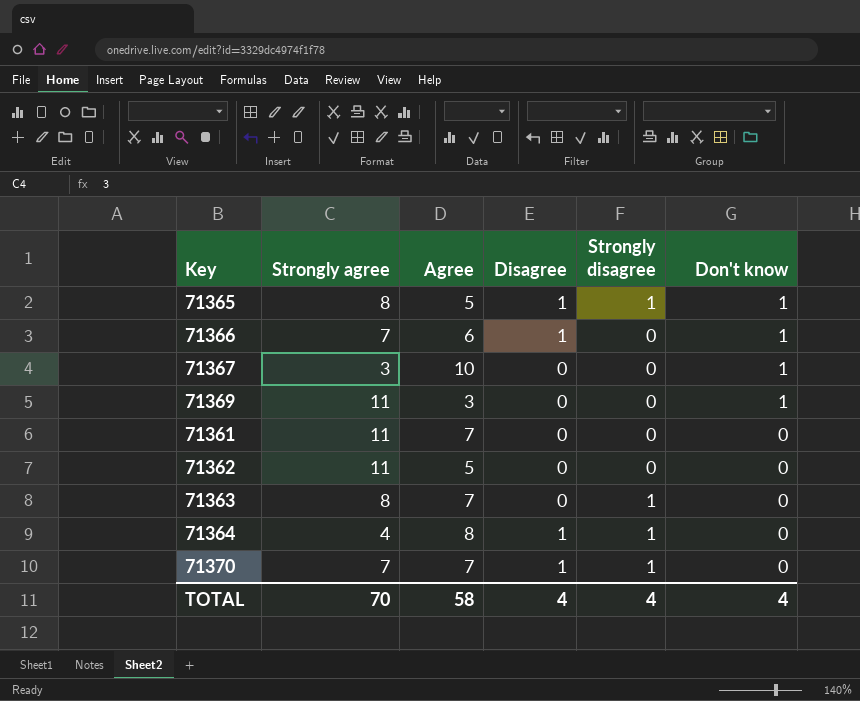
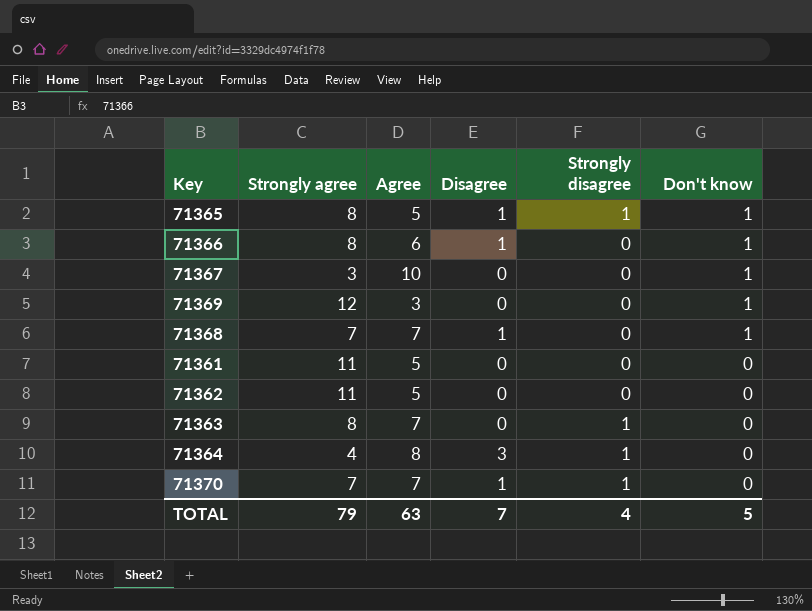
71366 | Strongly agree: 7 -> 8
71369 | Strongly agree: 11 -> 12
row 71368: none -> 7 | 7 | 1 | 0 | 1
71361 | Agree: 7 -> 5
71364 | Disagree: 1 -> 3
TOTAL | Strongly agree: 70 -> 79
TOTAL | Agree: 58 -> 63
TOTAL | Disagree: 4 -> 7
TOTAL | Don't know: 4 -> 5

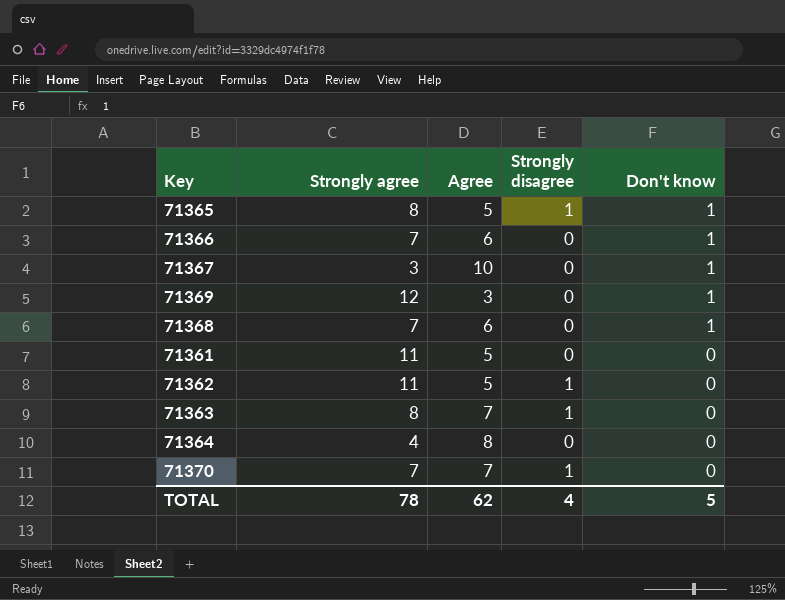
column Disagree | position: 4 -> none
71366 | Strongly agree: 8 -> 7
71368 | Agree: 7 -> 6
71362 | Strongly disagree: 0 -> 1
71364 | Strongly disagree: 1 -> 0
TOTAL | Strongly agree: 79 -> 78
TOTAL | Agree: 63 -> 62

